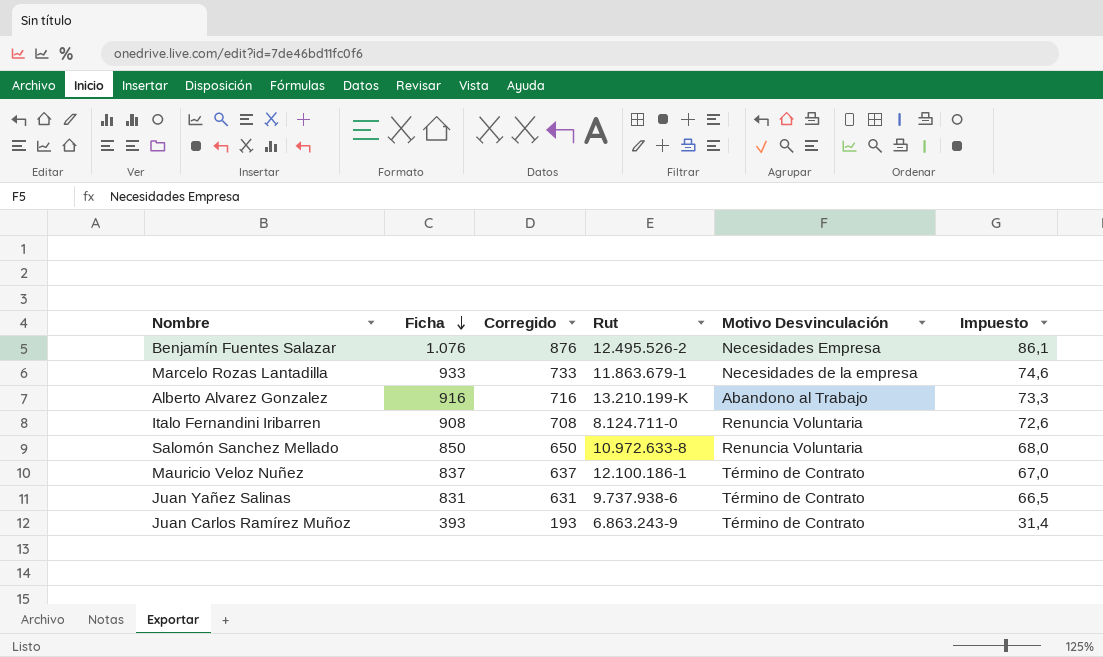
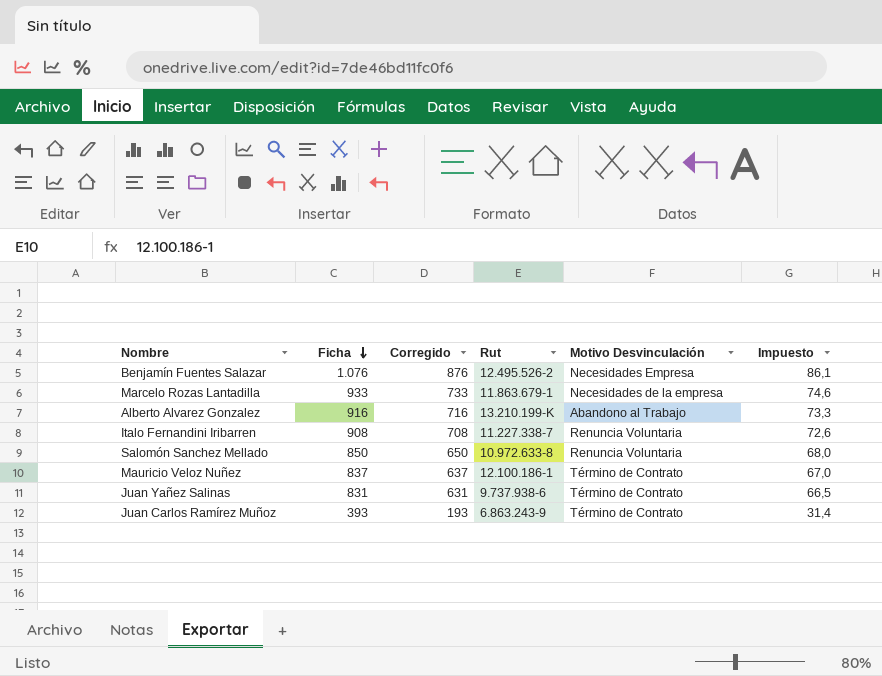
Italo Fernandini Iribarren | Rut: 8.124.711-0 -> 11.227.338-7

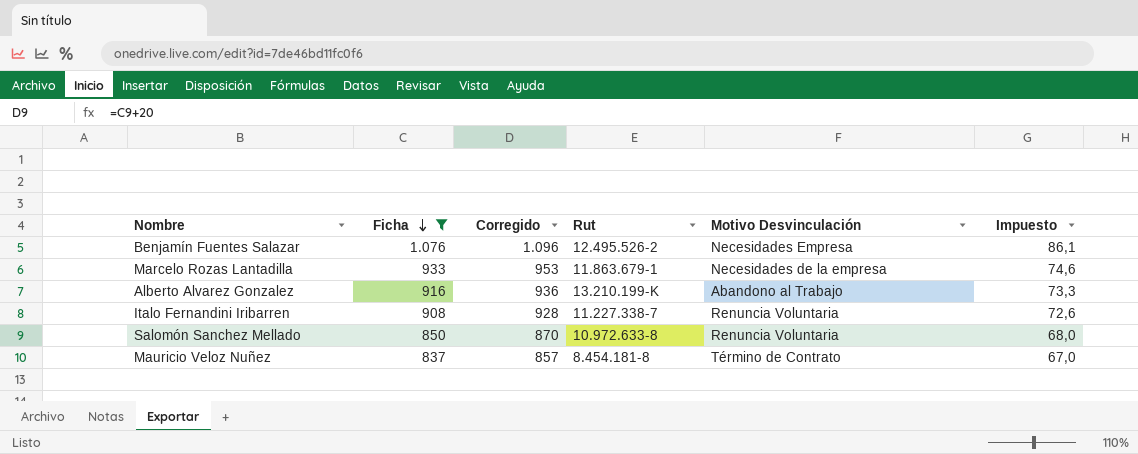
filter: none -> Ficha >= 837
column Corregido | formula: [Ficha] - 200 -> [Ficha] + 20
Mauricio Veloz Nuñez | Rut: 12.100.186-1 -> 8.454.181-8

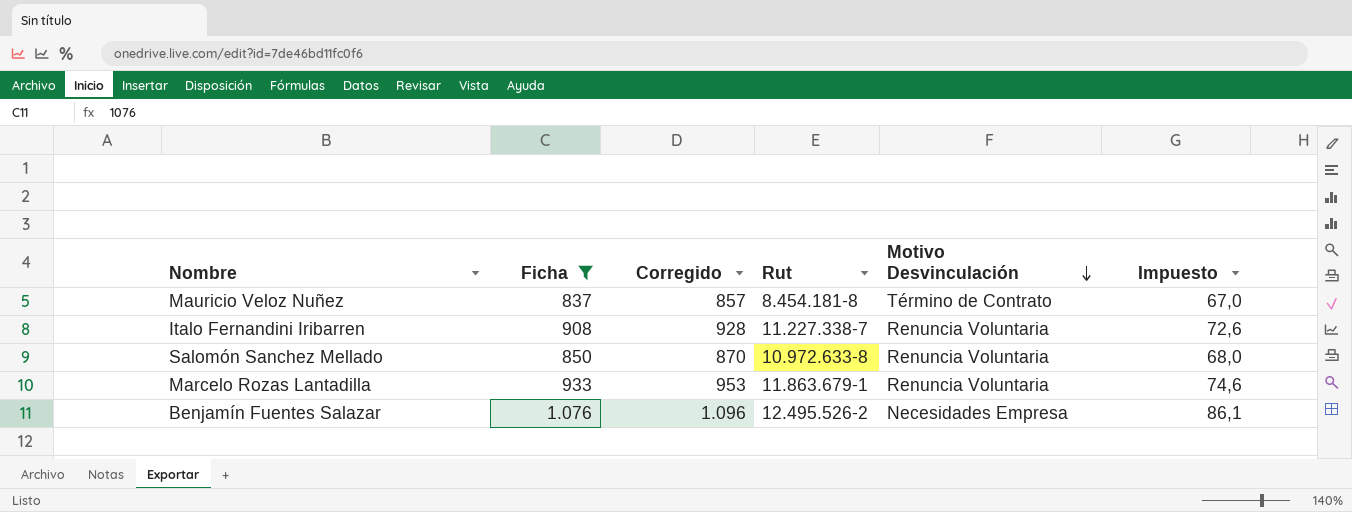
row order: Ficha descending -> Motivo Desvinculación descending
row Alberto Alvarez Gonzalez: 916 | 936 | 13.210.199-K | Abandono al Trabajo | 73,3 -> none
Marcelo Rozas Lantadilla | Motivo Desvinculación: Necesidades de la empresa -> Renuncia Voluntaria

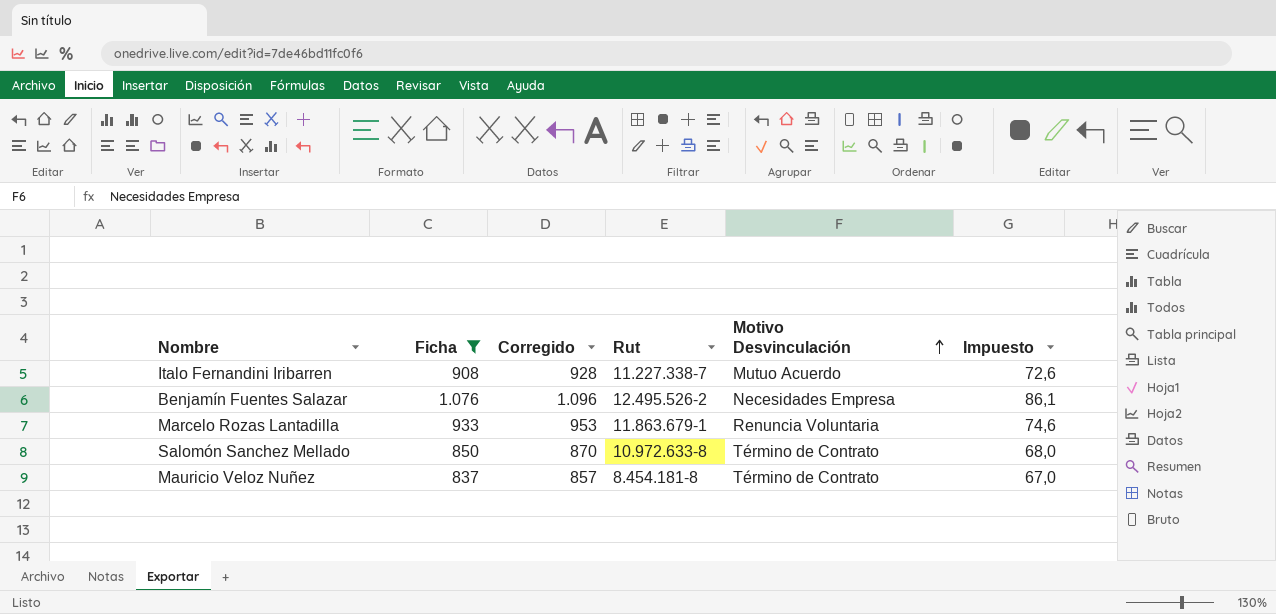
row order: Motivo Desvinculación descending -> Motivo Desvinculación ascending
Italo Fernandini Iribarren | Motivo Desvinculación: Renuncia Voluntaria -> Mutuo Acuerdo
Salomón Sanchez Mellado | Motivo Desvinculación: Renuncia Voluntaria -> Término de Contrato

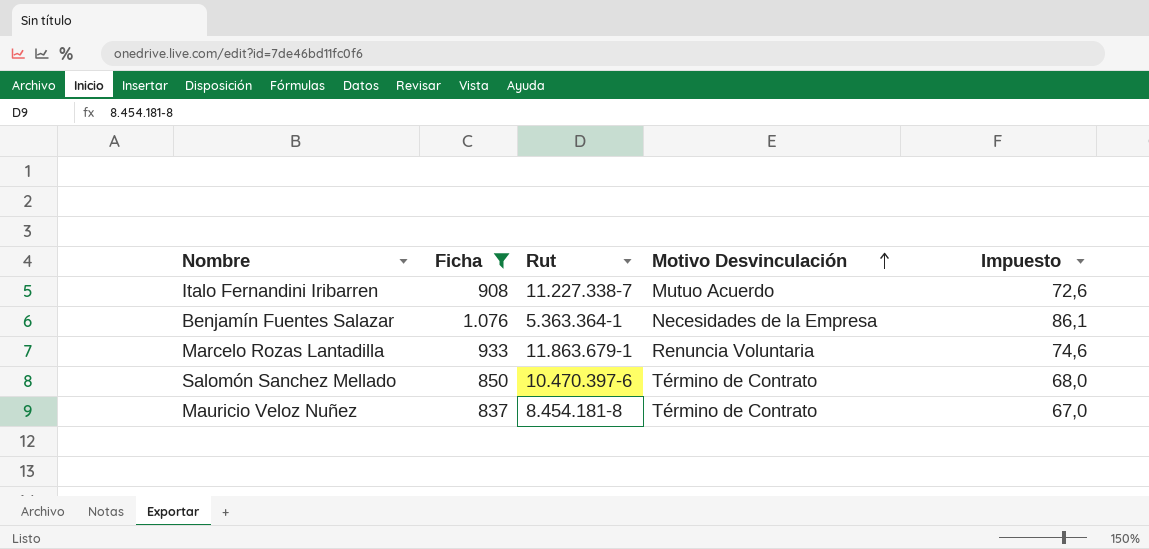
column Corregido | formula: [Ficha] + 20 -> none
Benjamín Fuentes Salazar | Rut: 12.495.526-2 -> 5.363.364-1
Benjamín Fuentes Salazar | Motivo Desvinculación: Necesidades Empresa -> Necesidades de la Empresa
Salomón Sanchez Mellado | Rut: 10.972.633-8 -> 10.470.397-6

